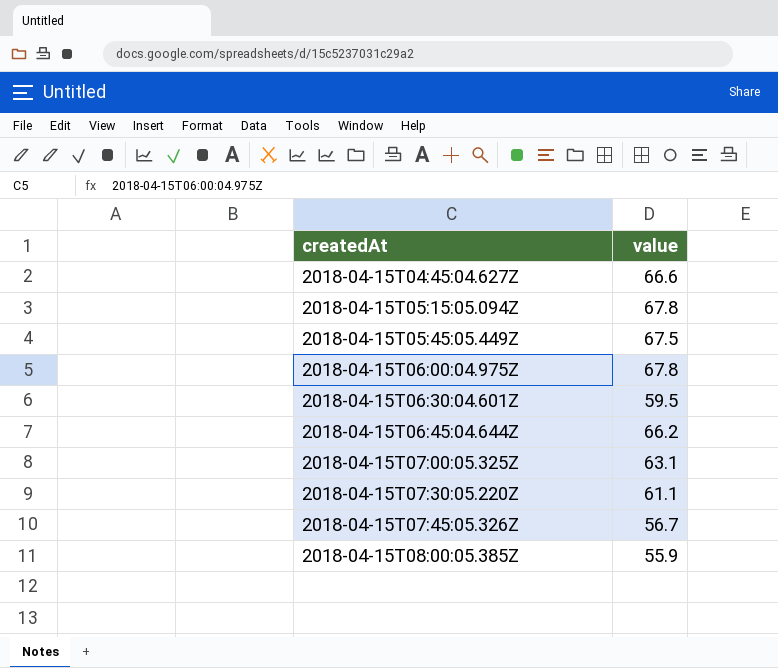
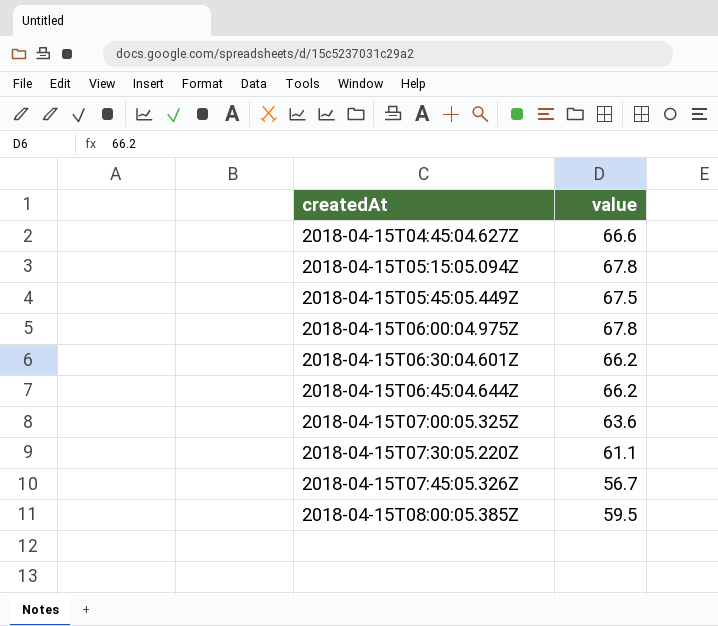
2018-04-15T06:30:04.601Z | value: 59.5 -> 66.2
2018-04-15T07:00:05.325Z | value: 63.1 -> 63.6
2018-04-15T08:00:05.385Z | value: 55.9 -> 59.5

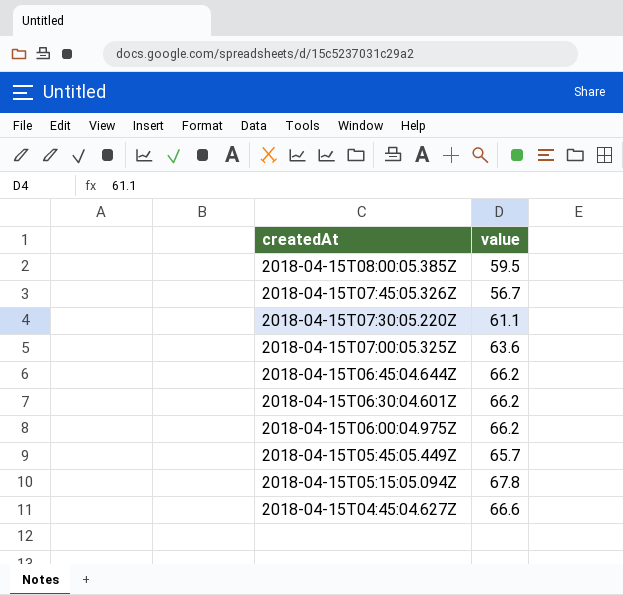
row order: createdAt ascending -> createdAt descending
2018-04-15T06:00:04.975Z | value: 67.8 -> 66.2
2018-04-15T05:45:05.449Z | value: 67.5 -> 65.7

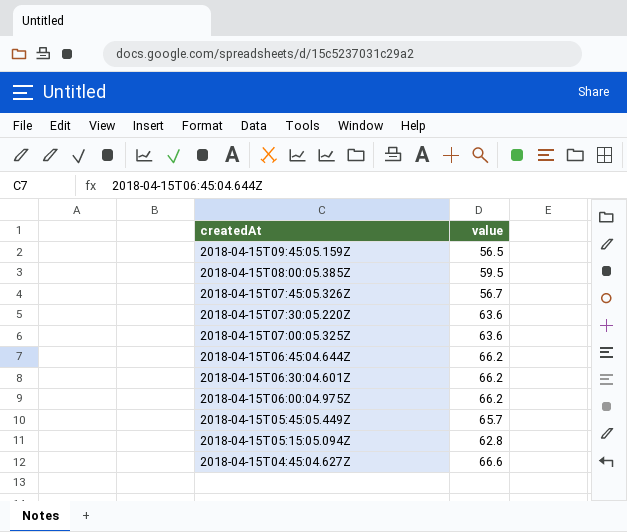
row 2018-04-15T09:45:05.159Z: none -> 56.5
2018-04-15T07:30:05.220Z | value: 61.1 -> 63.6
2018-04-15T05:15:05.094Z | value: 67.8 -> 62.8

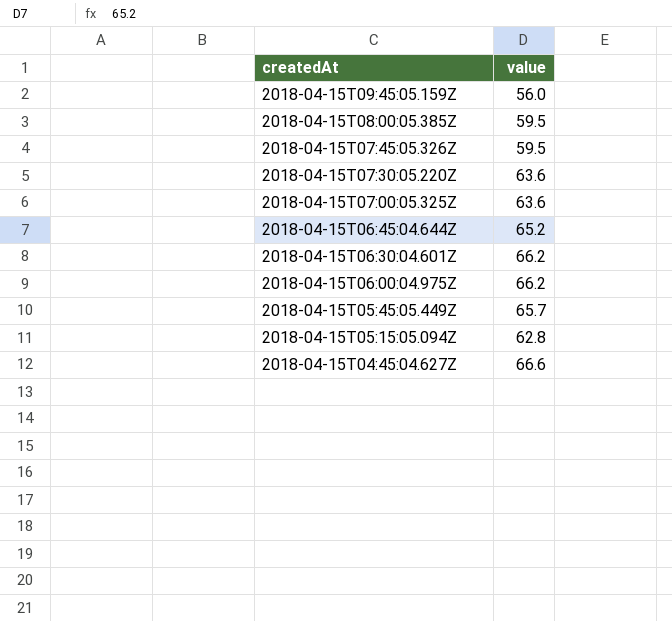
2018-04-15T09:45:05.159Z | value: 56.5 -> 56.0
2018-04-15T07:45:05.326Z | value: 56.7 -> 59.5
2018-04-15T06:45:04.644Z | value: 66.2 -> 65.2

